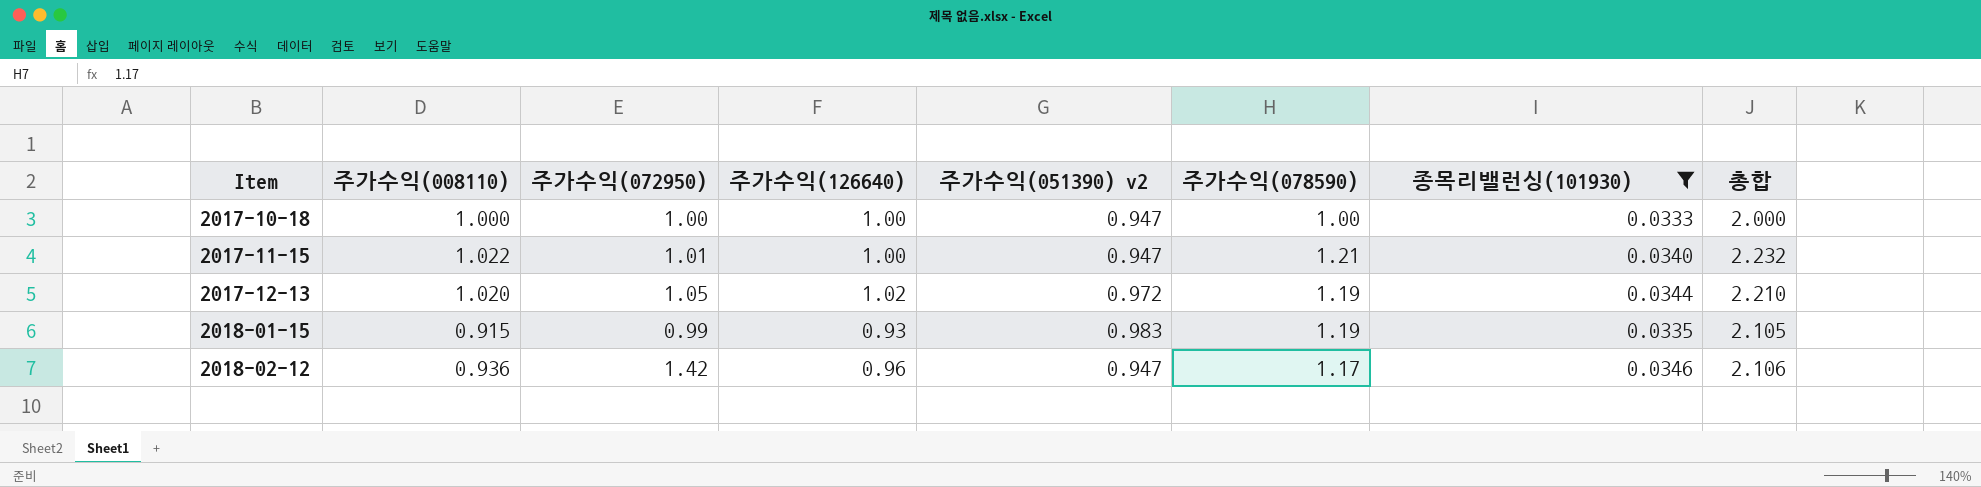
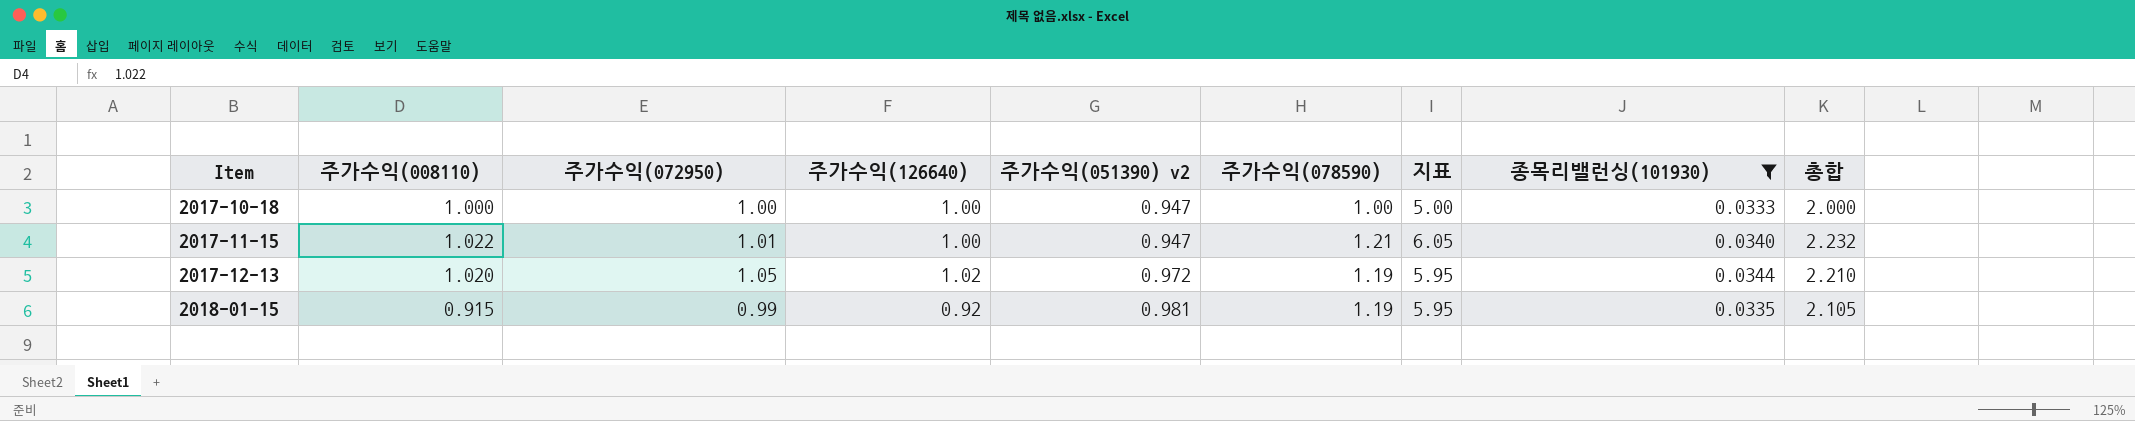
column 지표 | formula: none -> [주가수익(078590)] * 5
row 2018-02-12: 0.936 | 1.42 | 0.96 | 0.947 | 1.17 | 0.0346 | 2.106 -> none
2018-01-15 | 주가수익(126640): 0.93 -> 0.92
2018-01-15 | 주가수익(051390) v2: 0.983 -> 0.981

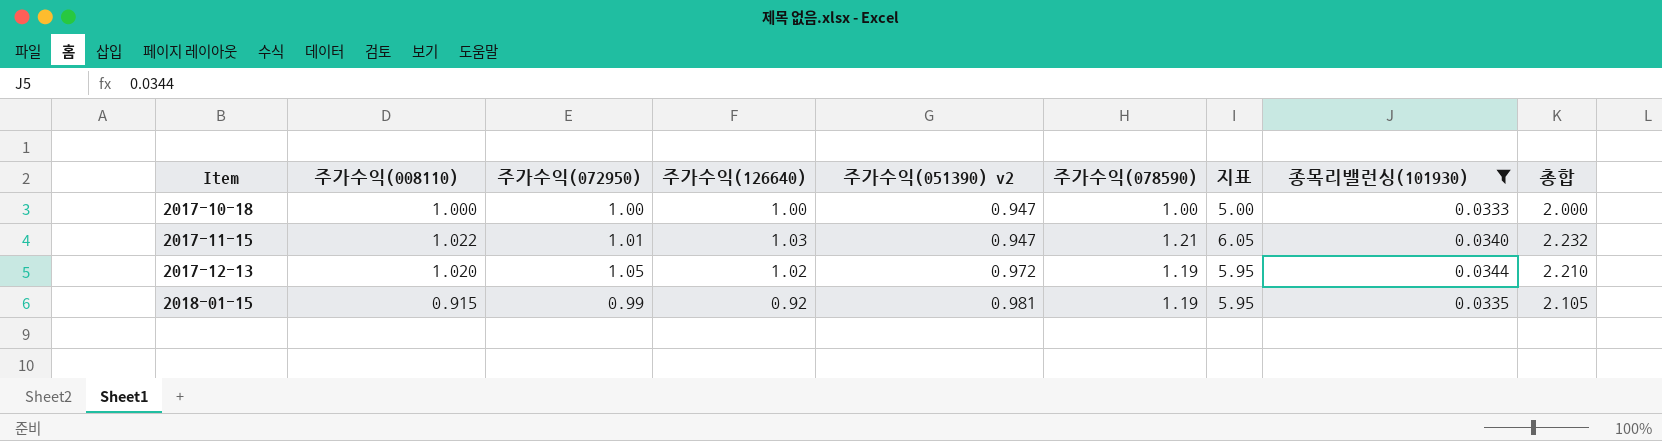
2017-11-15 | 주가수익(126640): 1.00 -> 1.03

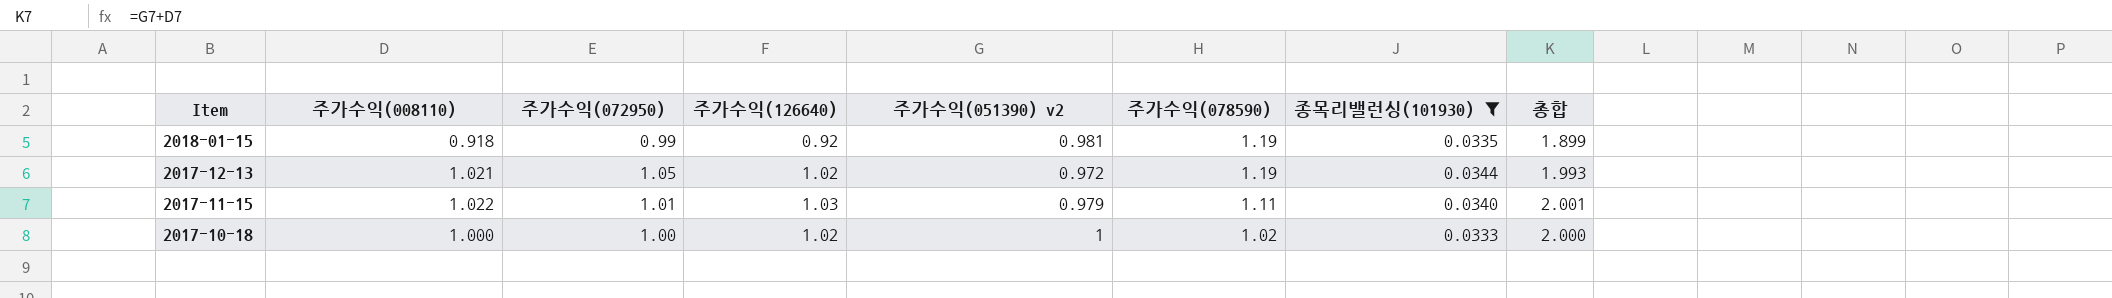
row order: Item ascending -> Item descending
column 지표 | formula: [주가수익(078590)] * 5 -> none
column 총합 | formula: [주가수익(008110)] + [주가수익(078590)] -> [주가수익(008110)] + [주가수익(051390) v2]
2018-01-15 | 주가수익(008110): 0.915 -> 0.918
2017-12-13 | 주가수익(008110): 1.020 -> 1.021
2017-11-15 | 주가수익(051390) v2: 0.947 -> 0.979
2017-11-15 | 주가수익(078590): 1.21 -> 1.11
2017-10-18 | 주가수익(126640): 1.00 -> 1.02
2017-10-18 | 주가수익(051390) v2: 0.947 -> 1
2017-10-18 | 주가수익(078590): 1.00 -> 1.02

